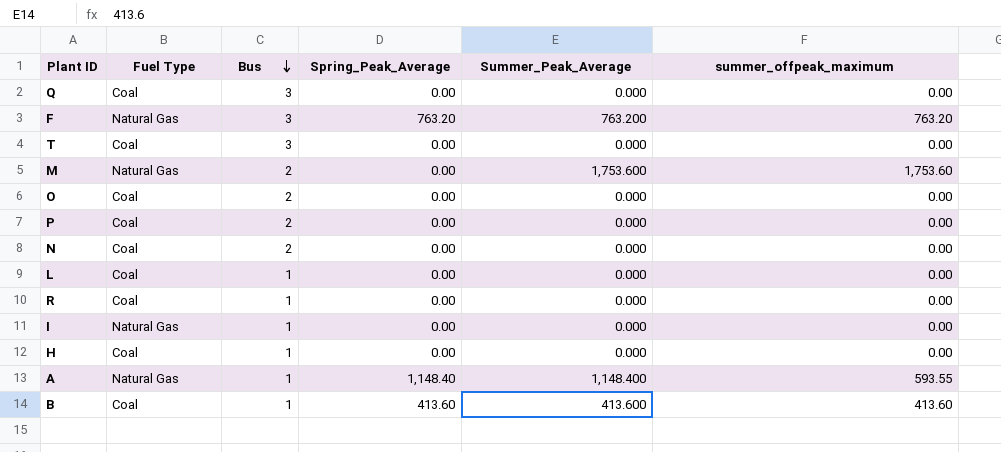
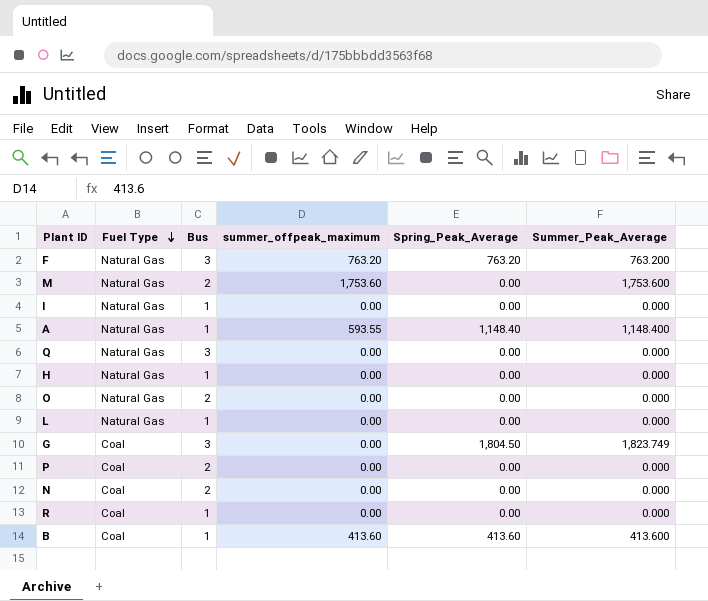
row order: Bus descending -> Fuel Type descending
column summer_offpeak_maximum | position: 6 -> 4
row T: Coal | 3 | 0.00 | 0.000 | 0.00 -> none
Q | Fuel Type: Coal -> Natural Gas
H | Fuel Type: Coal -> Natural Gas
O | Fuel Type: Coal -> Natural Gas
L | Fuel Type: Coal -> Natural Gas
row G: none -> Coal | 3 | 0.00 | 1,804.50 | 1,823.749

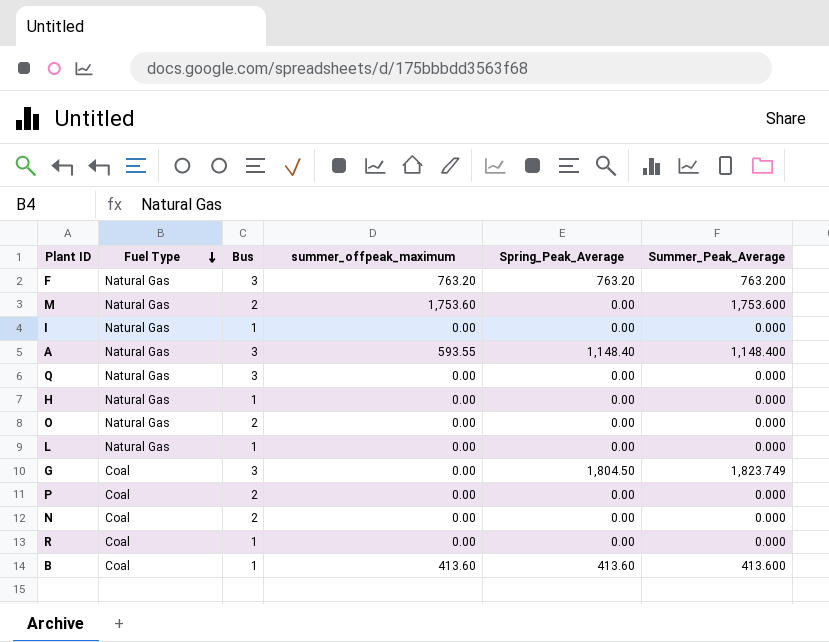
A | Bus: 1 -> 3

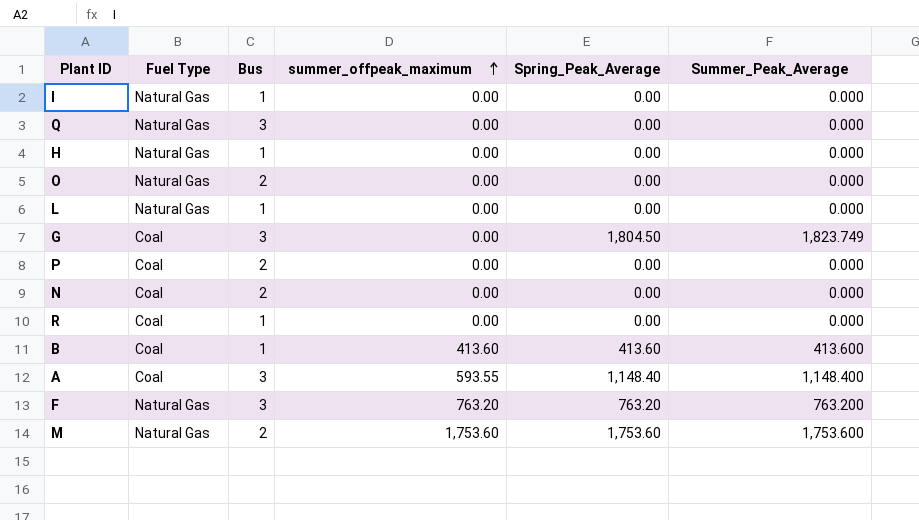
row order: Fuel Type descending -> summer_offpeak_maximum ascending
A | Fuel Type: Natural Gas -> Coal
M | Spring_Peak_Average: 0.00 -> 1,753.60

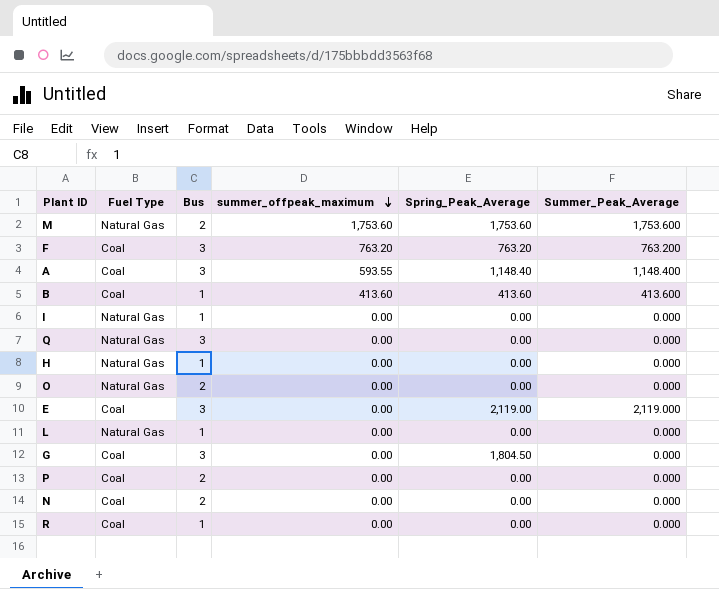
row order: summer_offpeak_maximum ascending -> summer_offpeak_maximum descending
F | Fuel Type: Natural Gas -> Coal
row E: none -> Coal | 3 | 0.00 | 2,119.00 | 2,119.000
G | Summer_Peak_Average: 1,823.749 -> 0.000

